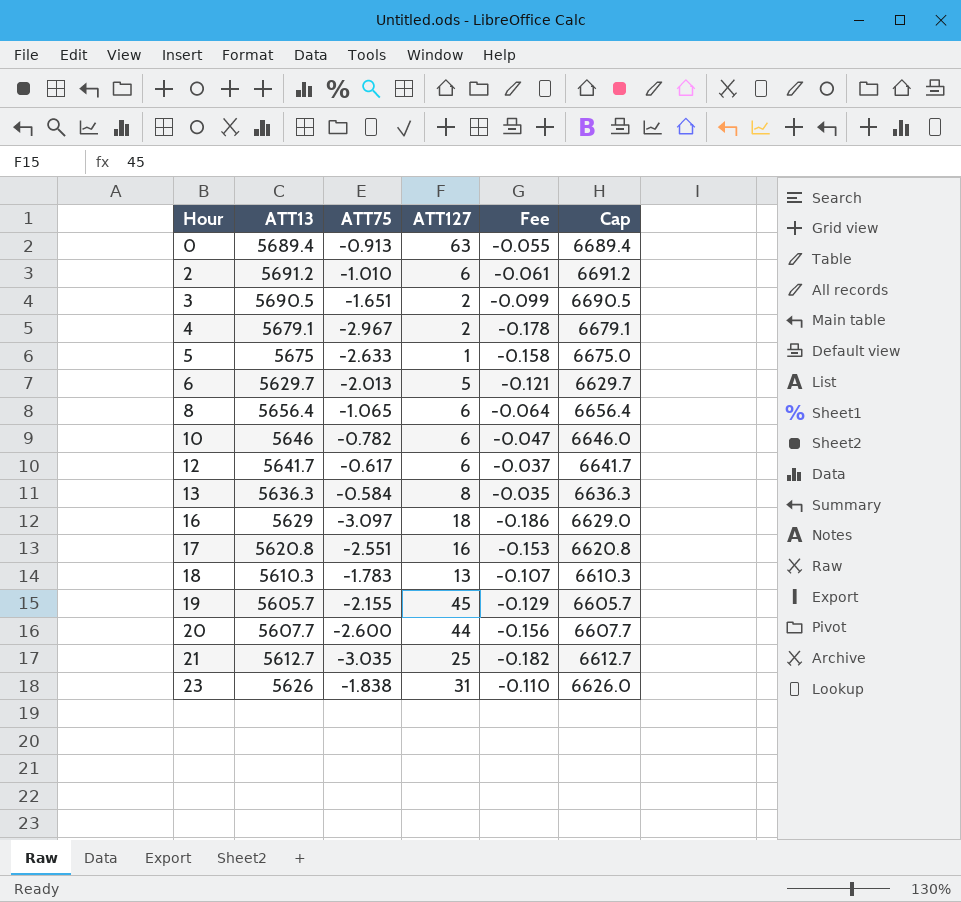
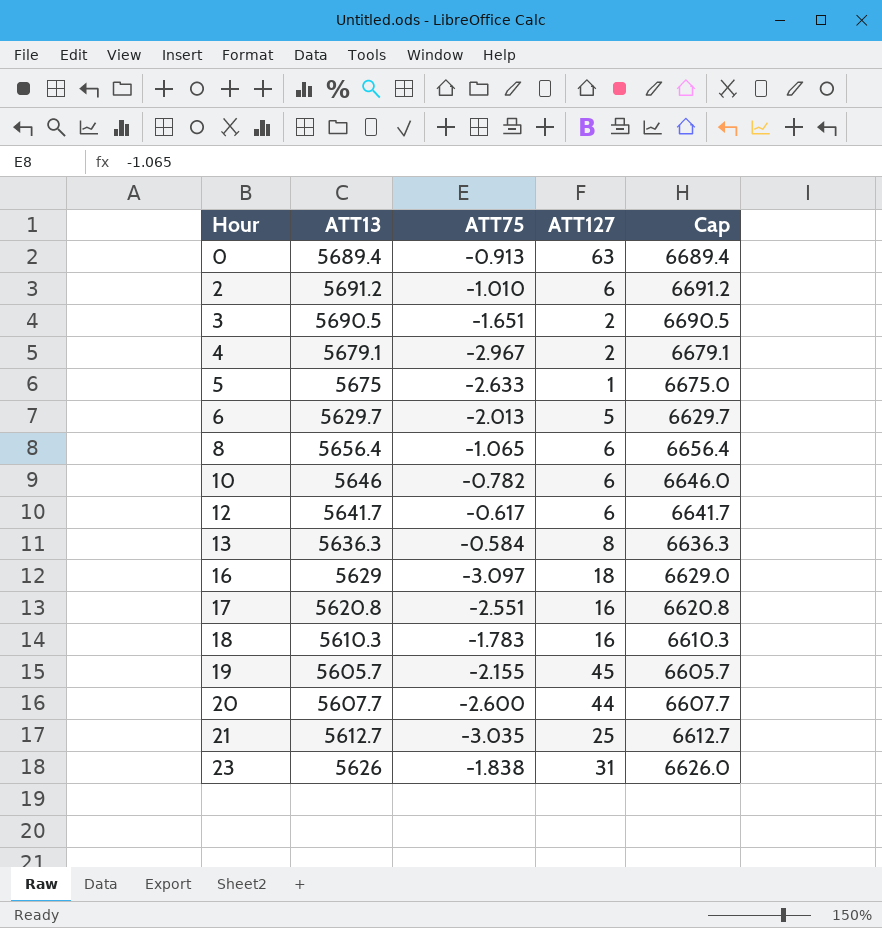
column Fee | formula: [ATT75] * 0.06 -> none
18 | ATT127: 13 -> 16

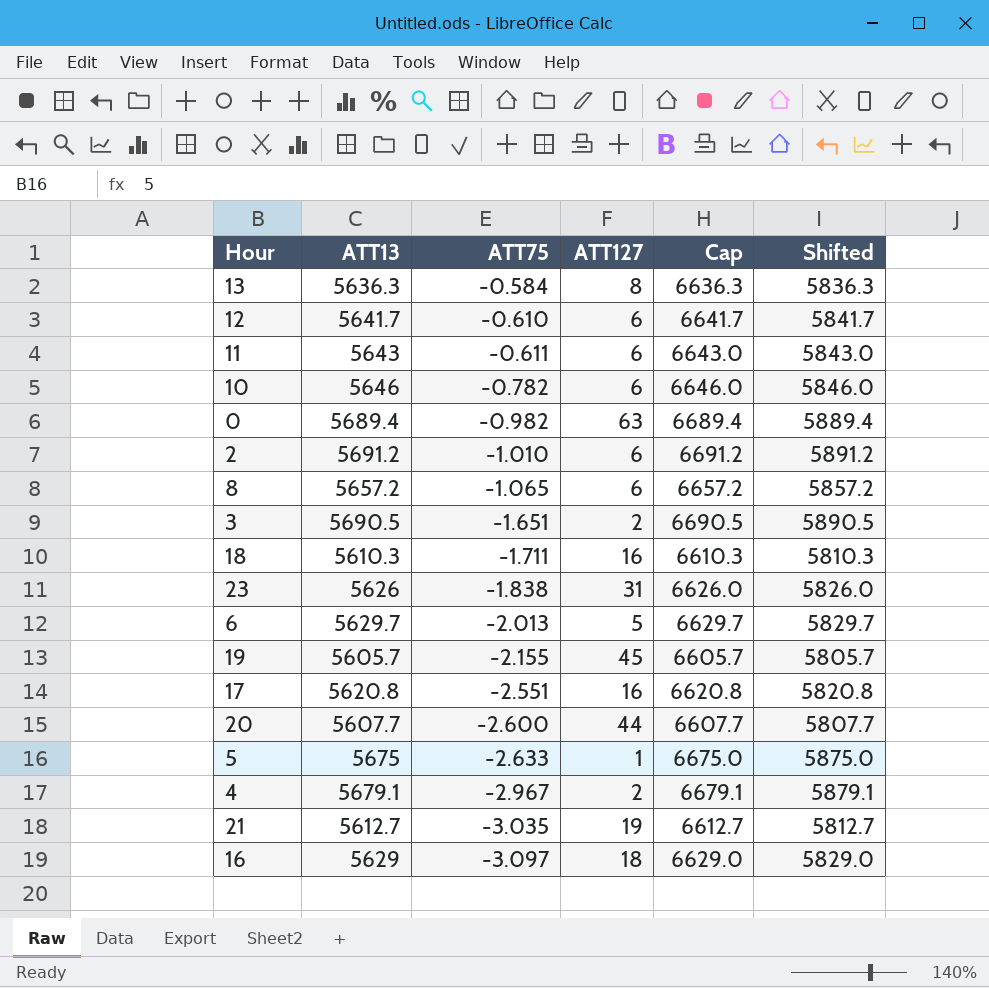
row order: Hour ascending -> ATT75 descending
column Shifted | formula: none -> [ATT13] + 200
12 | ATT75: -0.617 -> -0.610
row 11: none -> 5643 | -0.611 | 6 | 6643.0 | 5843.0
0 | ATT75: -0.913 -> -0.982
8 | ATT13: 5656.4 -> 5657.2
8 | Cap: 6656.4 -> 6657.2
18 | ATT75: -1.783 -> -1.711
21 | ATT127: 25 -> 19

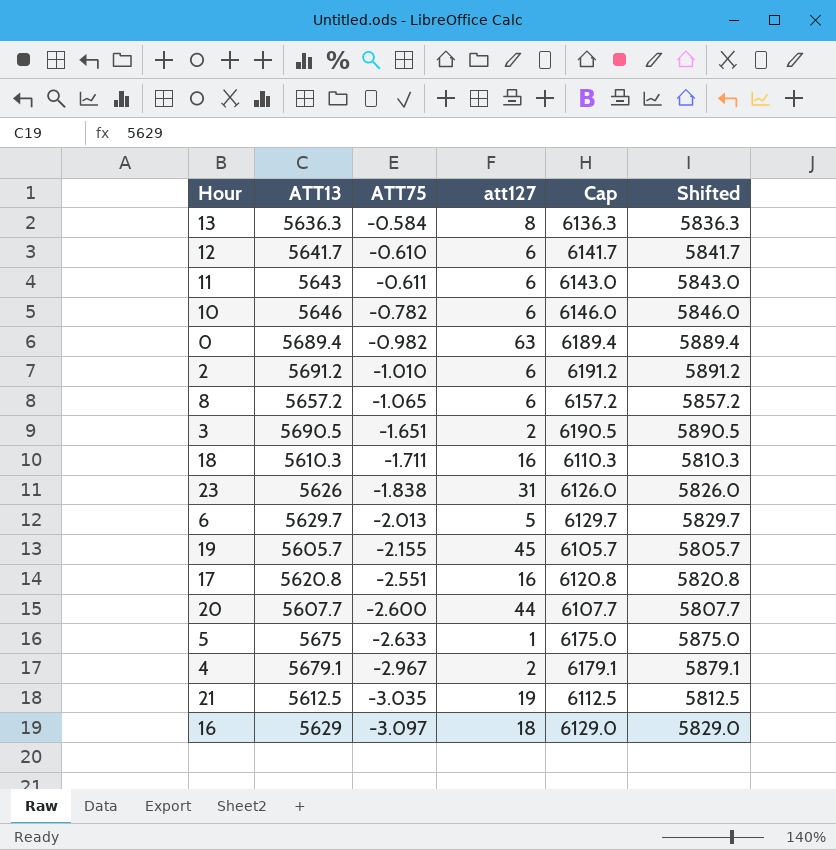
column name: ATT127 -> att127
column Cap | formula: [ATT13] + 1000 -> [ATT13] + 500
21 | ATT13: 5612.7 -> 5612.5
21 | Shifted: 5812.7 -> 5812.5

